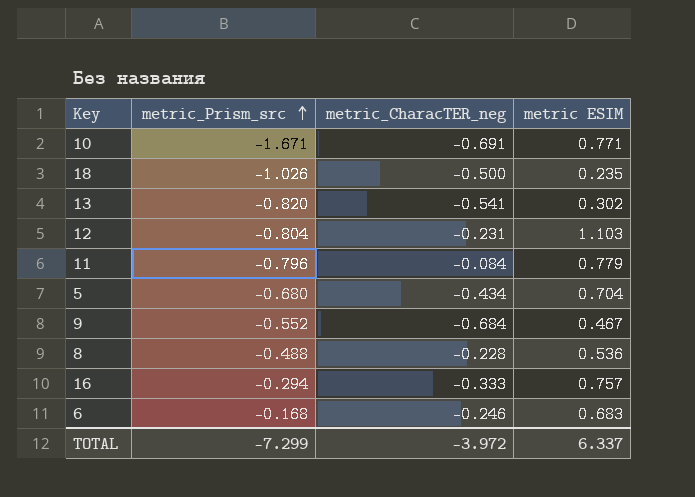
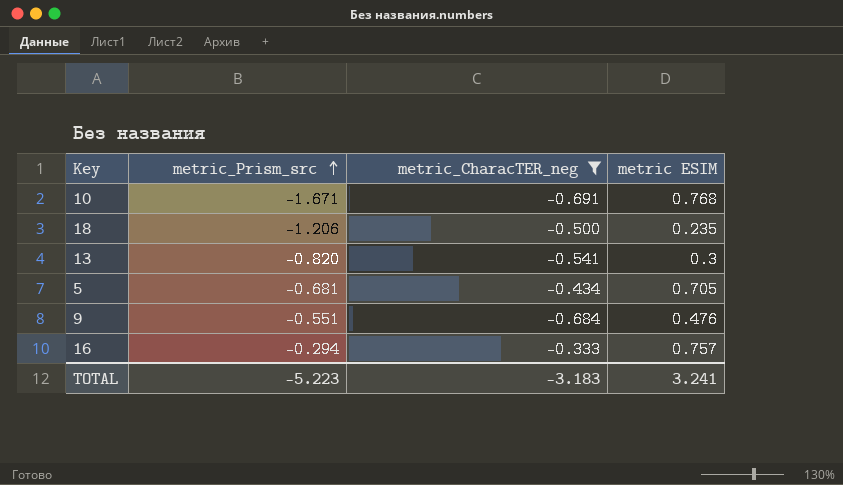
filter: none -> metric_CharacTER_neg <= -0.333
10 | metric ESIM: 0.771 -> 0.768
18 | metric_Prism_src: -1.026 -> -1.206
13 | metric ESIM: 0.302 -> 0.3
5 | metric_Prism_src: -0.680 -> -0.681
5 | metric ESIM: 0.704 -> 0.705
9 | metric_Prism_src: -0.552 -> -0.551
9 | metric ESIM: 0.467 -> 0.476
TOTAL | metric_Prism_src: -7.299 -> -5.223
TOTAL | metric_CharacTER_neg: -3.972 -> -3.183
TOTAL | metric ESIM: 6.337 -> 3.241

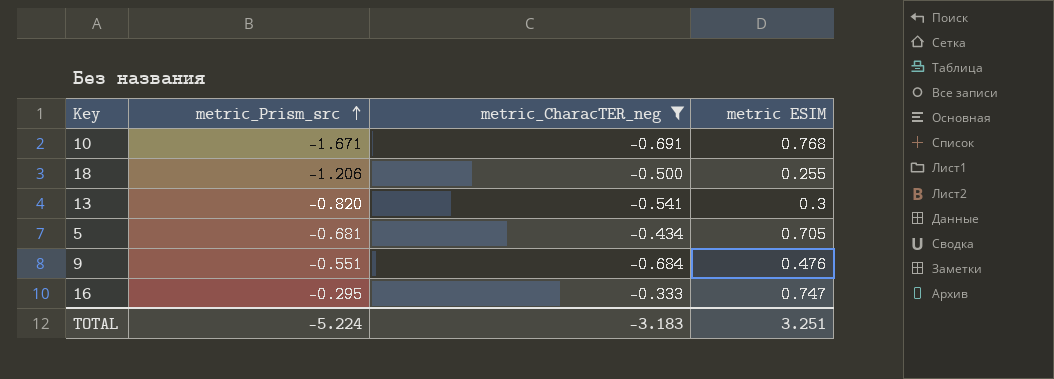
18 | metric ESIM: 0.235 -> 0.255
16 | metric_Prism_src: -0.294 -> -0.295
16 | metric ESIM: 0.757 -> 0.747
TOTAL | metric_Prism_src: -5.223 -> -5.224
TOTAL | metric ESIM: 3.241 -> 3.251

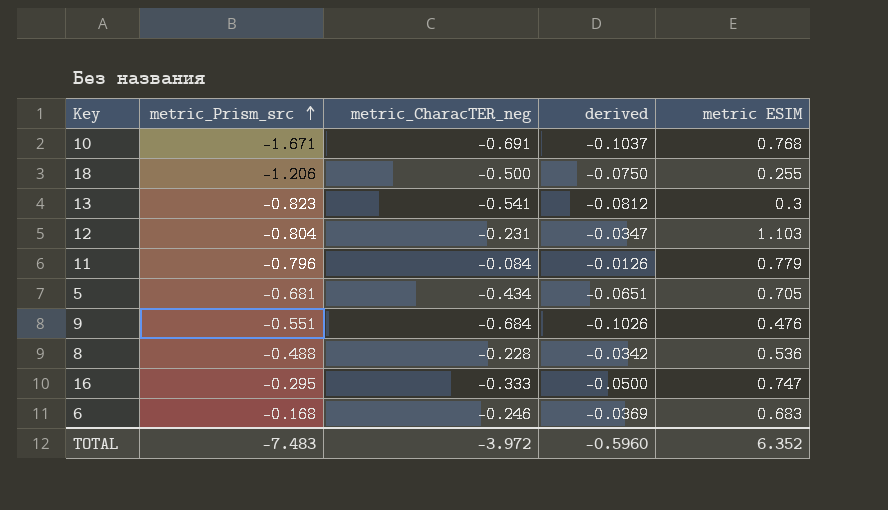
filter: metric_CharacTER_neg <= -0.333 -> none
column derived | formula: none -> [metric_CharacTER_neg] * 0.15
13 | metric_Prism_src: -0.820 -> -0.823
TOTAL | metric_Prism_src: -5.224 -> -7.483
TOTAL | metric_CharacTER_neg: -3.183 -> -3.972
TOTAL | metric ESIM: 3.251 -> 6.352

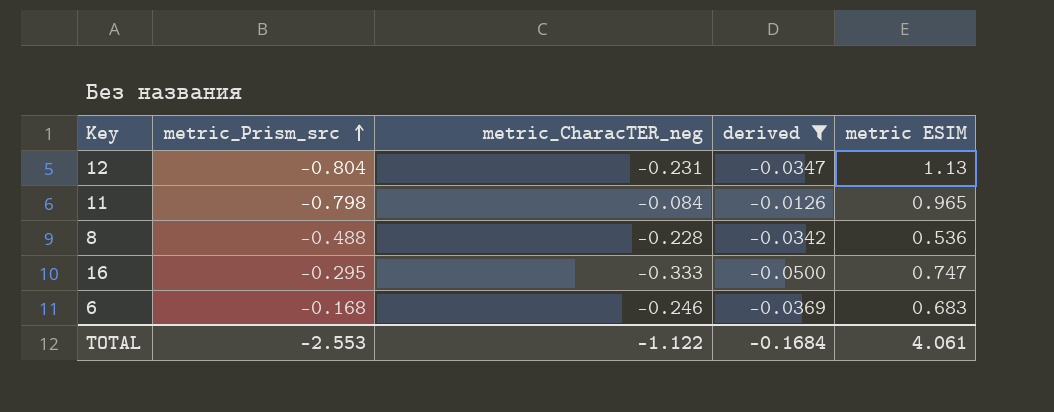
filter: none -> derived >= -0.0500
12 | metric ESIM: 1.103 -> 1.13
11 | metric_Prism_src: -0.796 -> -0.798
11 | metric ESIM: 0.779 -> 0.965
TOTAL | metric_Prism_src: -7.483 -> -2.553
TOTAL | metric_CharacTER_neg: -3.972 -> -1.122
TOTAL | derived: -0.5960 -> -0.1684
TOTAL | metric ESIM: 6.352 -> 4.061

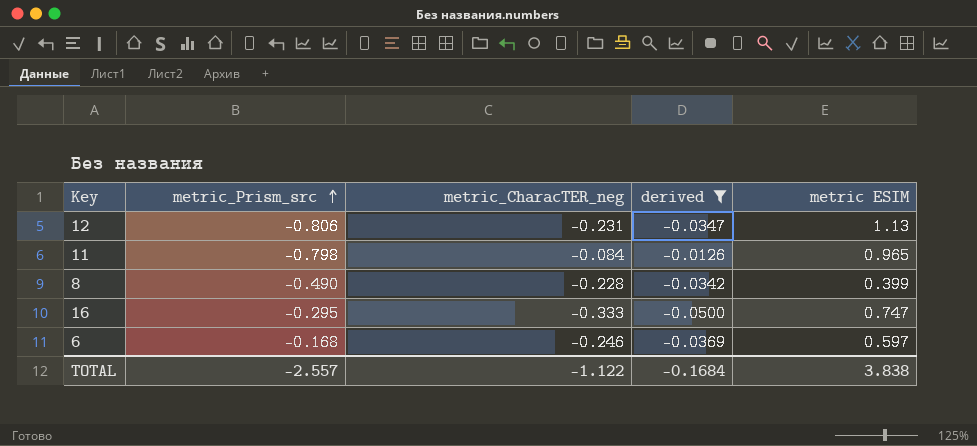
12 | metric_Prism_src: -0.804 -> -0.806
8 | metric_Prism_src: -0.488 -> -0.490
8 | metric ESIM: 0.536 -> 0.399
6 | metric ESIM: 0.683 -> 0.597
TOTAL | metric_Prism_src: -2.553 -> -2.557
TOTAL | metric ESIM: 4.061 -> 3.838

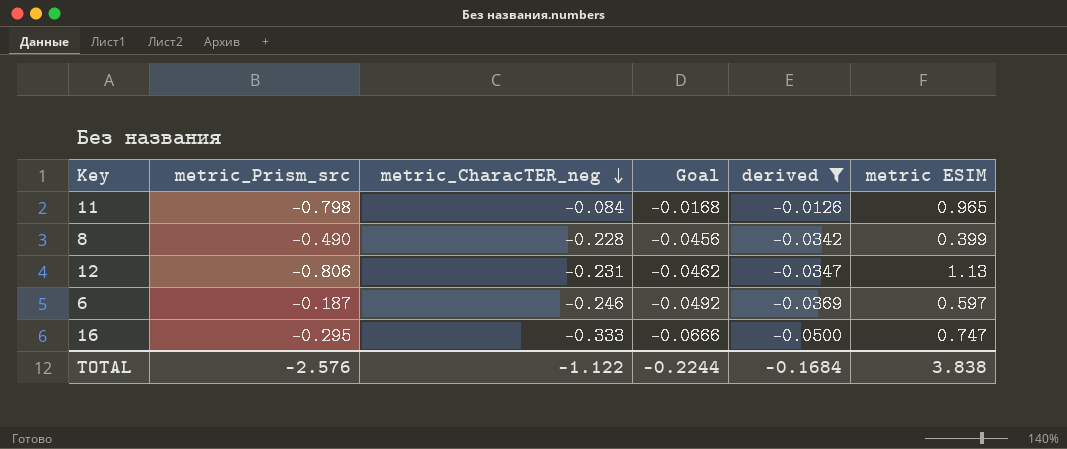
row order: metric_Prism_src ascending -> metric_CharacTER_neg descending
column Goal | formula: none -> [metric_CharacTER_neg] * 0.2
6 | metric_Prism_src: -0.168 -> -0.187
TOTAL | metric_Prism_src: -2.557 -> -2.576

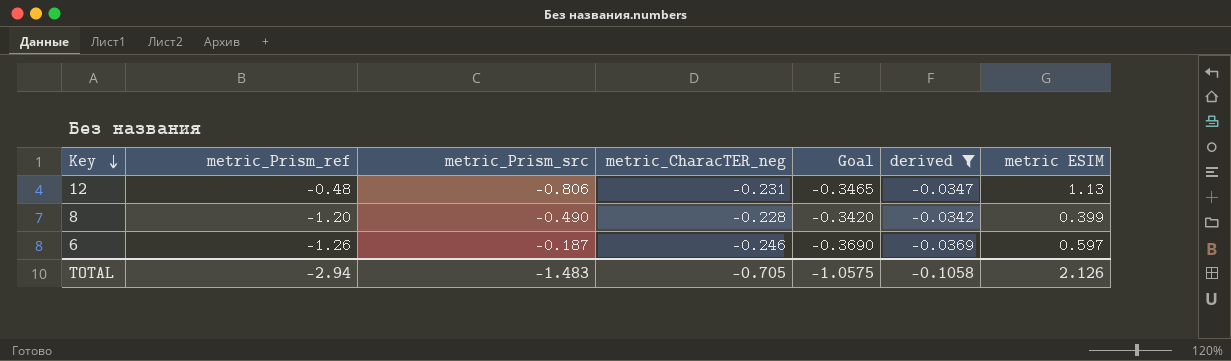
row order: metric_CharacTER_neg descending -> Key descending
column metric_Prism_ref | position: none -> 2
column Goal | formula: [metric_CharacTER_neg] * 0.2 -> [metric_CharacTER_neg] * 1.5
row 11: -0.798 | -0.084 | -0.0168 | -0.0126 | 0.965 -> none
row 16: -0.295 | -0.333 | -0.0666 | -0.0500 | 0.747 -> none
TOTAL | metric_Prism_src: -2.576 -> -1.483
TOTAL | metric_CharacTER_neg: -1.122 -> -0.705
TOTAL | Goal: -0.2244 -> -1.0575
TOTAL | derived: -0.1684 -> -0.1058
TOTAL | metric ESIM: 3.838 -> 2.126

